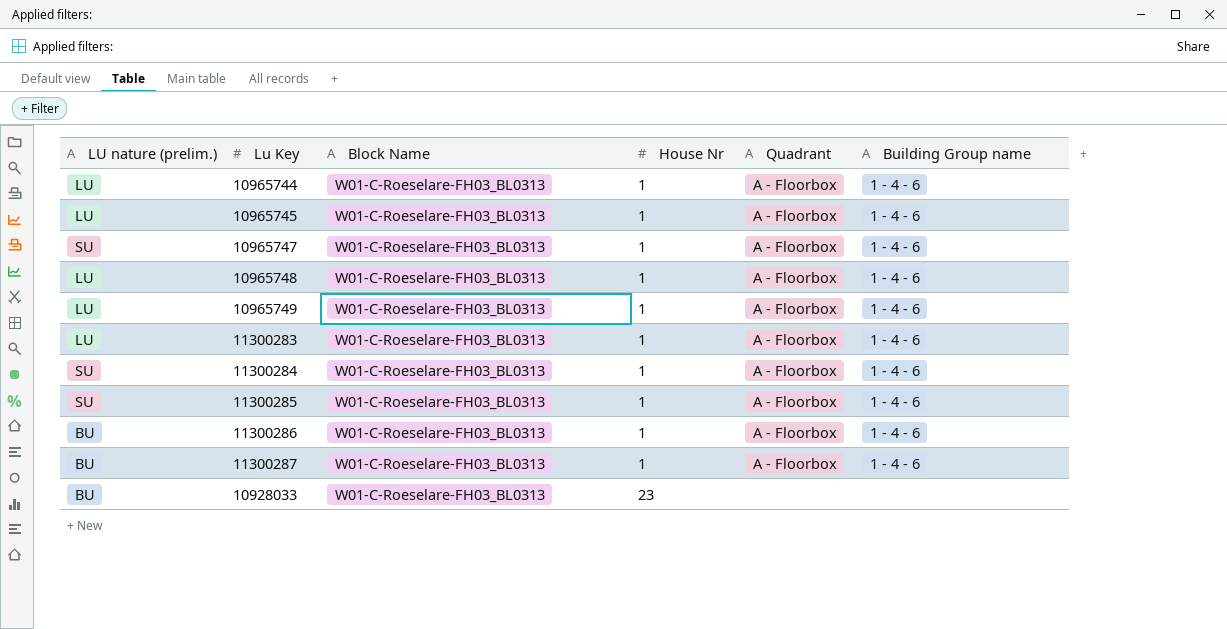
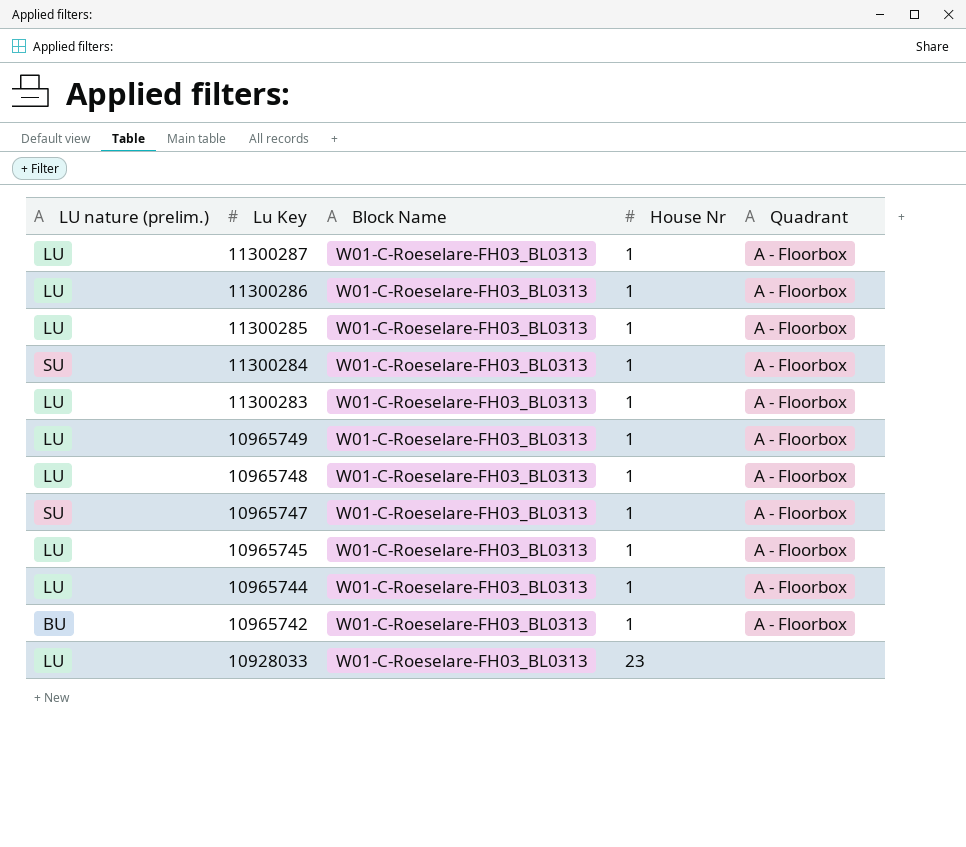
row order: House Nr ascending -> Lu Key descending
column Building Group name | position: 6 -> none
11300287 | LU nature (prelim.): BU -> LU
11300286 | LU nature (prelim.): BU -> LU
11300285 | LU nature (prelim.): SU -> LU
row 10965742: none -> BU | W01-C-Roeselare-FH03_BL0313 | 1 | A - Floorbox
10928033 | LU nature (prelim.): BU -> LU

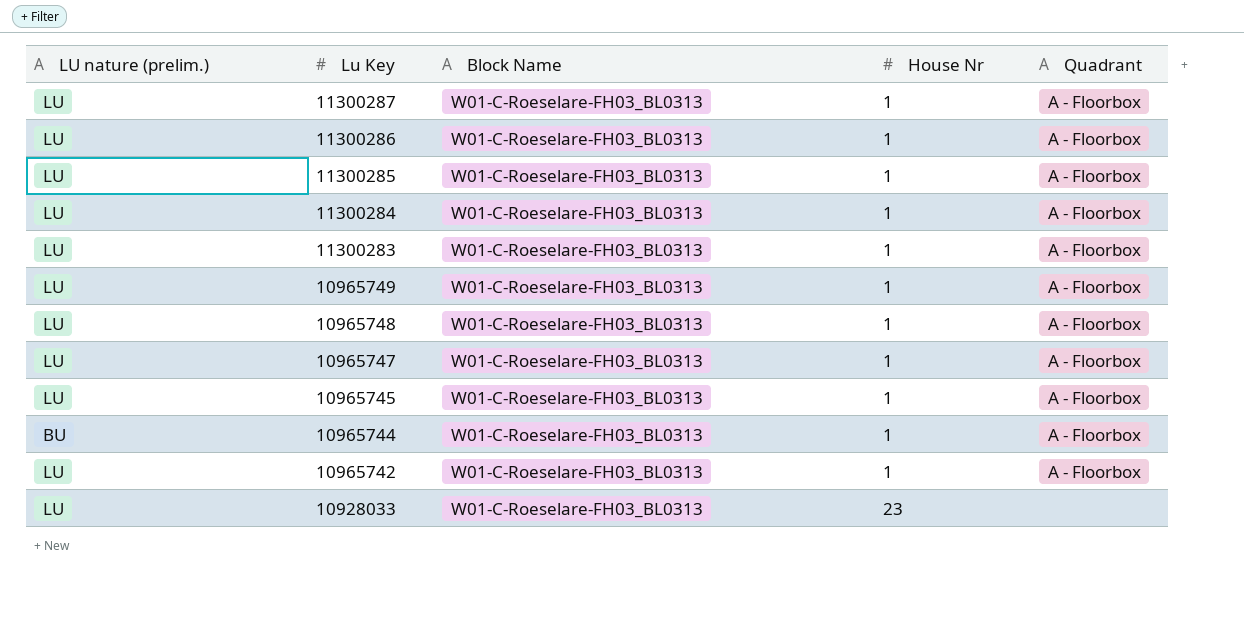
11300284 | LU nature (prelim.): SU -> LU
10965747 | LU nature (prelim.): SU -> LU
10965744 | LU nature (prelim.): LU -> BU
10965742 | LU nature (prelim.): BU -> LU

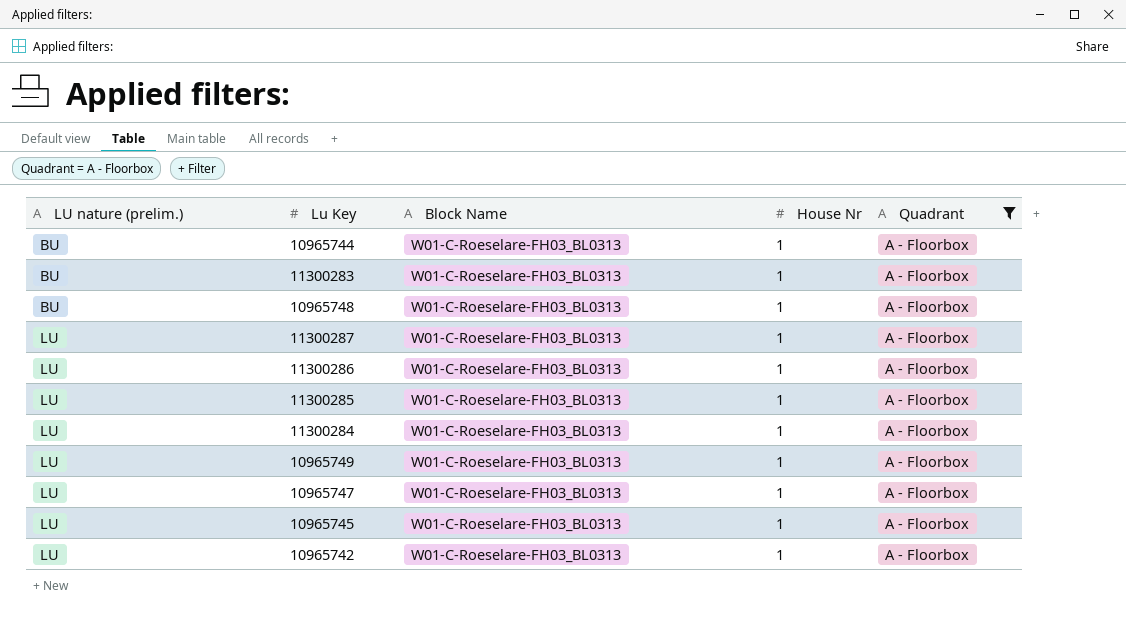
filter: none -> Quadrant = A - Floorbox
row order: Lu Key descending -> LU nature (prelim.) ascending
11300283 | LU nature (prelim.): LU -> BU
10965748 | LU nature (prelim.): LU -> BU

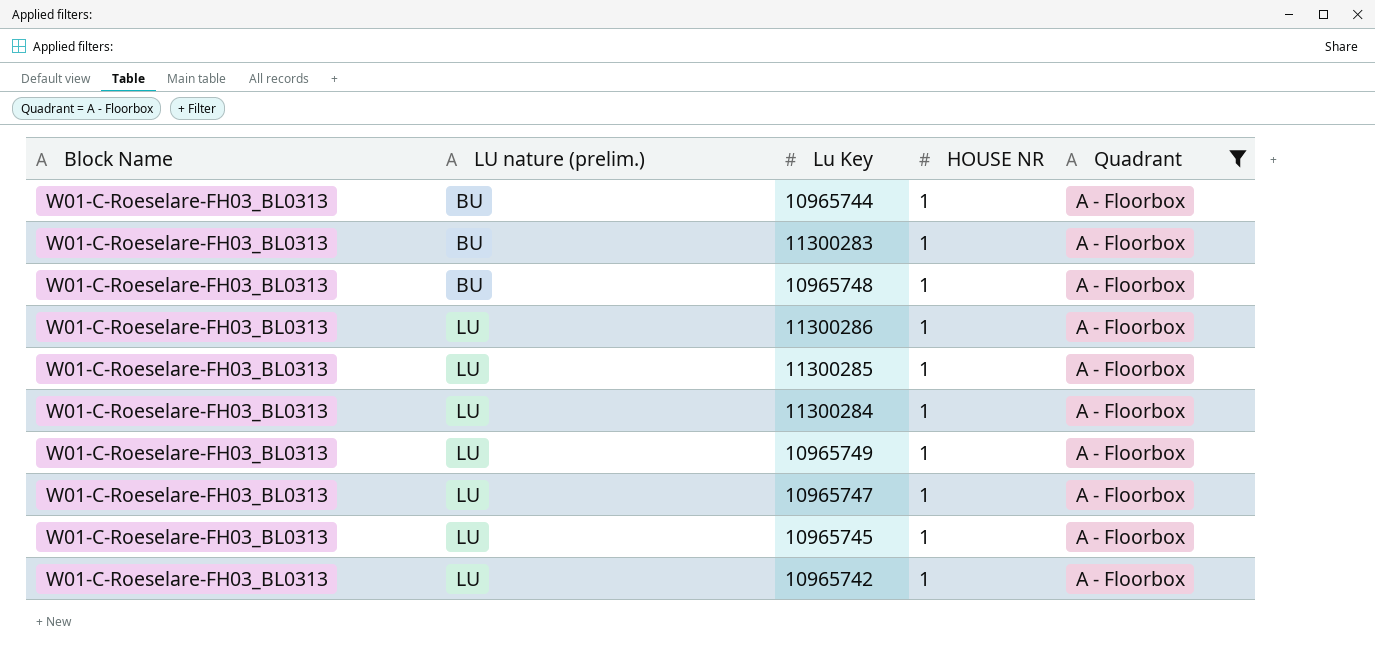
column Block Name | position: 3 -> 1
column name: House Nr -> HOUSE NR
row 11300287: LU | W01-C-Roeselare-FH03_BL0313 | 1 | A - Floorbox -> none

